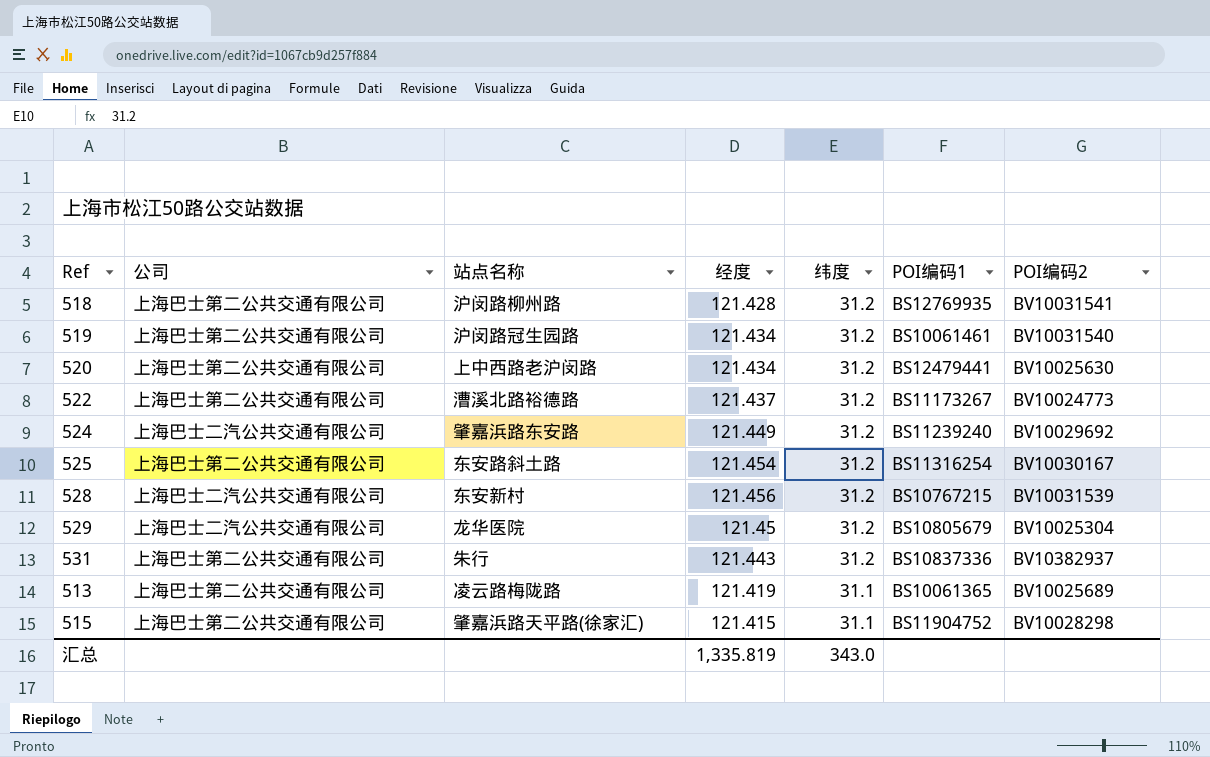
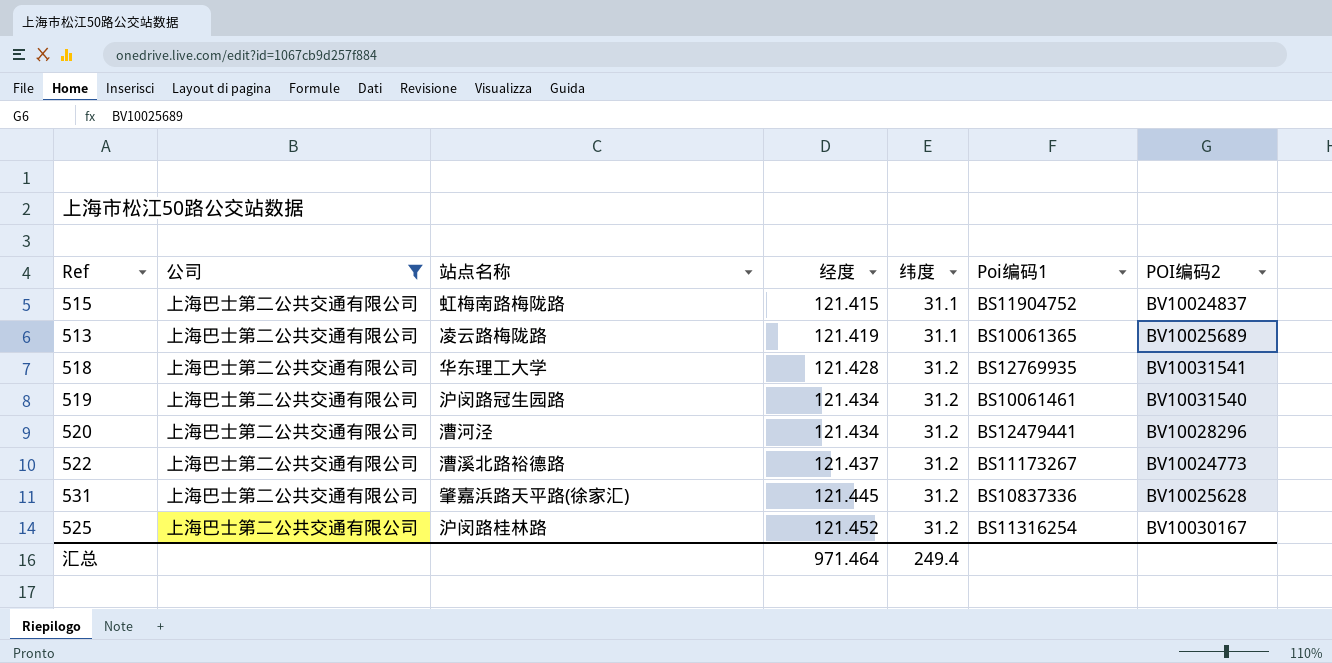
filter: none -> 公司 = 上海巴士第二公共交通有限公司
row order: 纬度 descending -> 经度 ascending
column name: POI编码1 -> Poi编码1
515 | 站点名称: 肇嘉浜路天平路(徐家汇) -> 虹梅南路梅陇路
515 | POI编码2: BV10028298 -> BV10024837
518 | 站点名称: 沪闵路柳州路 -> 华东理工大学
520 | 站点名称: 上中西路老沪闵路 -> 漕河泾
520 | POI编码2: BV10025630 -> BV10028296
531 | 站点名称: 朱行 -> 肇嘉浜路天平路(徐家汇)
531 | 经度: 121.443 -> 121.445
531 | POI编码2: BV10382937 -> BV10025628
525 | 站点名称: 东安路斜土路 -> 沪闵路桂林路
525 | 经度: 121.454 -> 121.452
汇总 | 经度: 1,335.819 -> 971.464
汇总 | 纬度: 343.0 -> 249.4

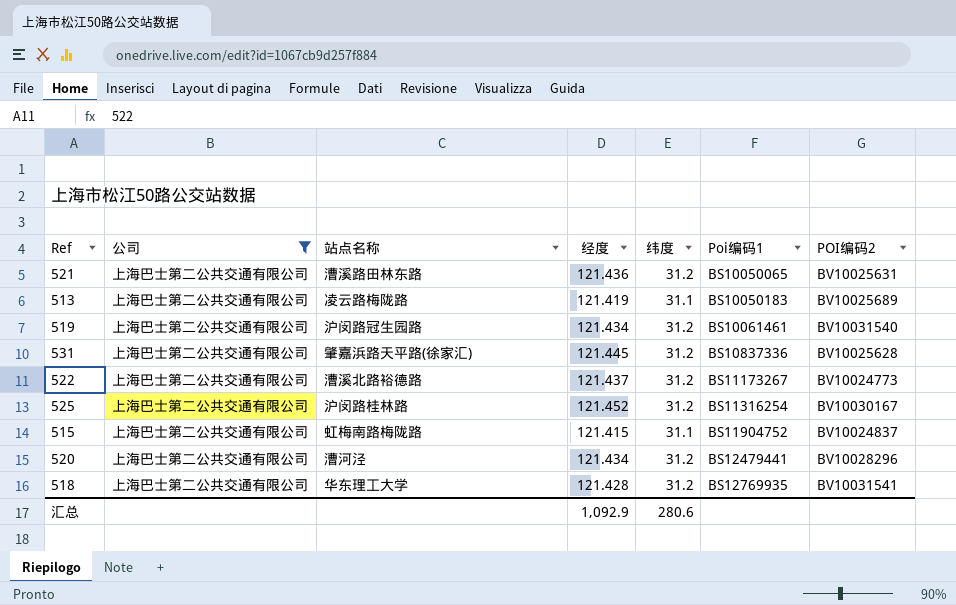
row order: 经度 ascending -> Poi编码1 ascending
row 521: none -> 上海巴士第二公共交通有限公司 | 漕溪路田林东路 | 121.436 | 31.2 | BS10050065 | BV10025631
513 | Poi编码1: BS10061365 -> BS10050183
汇总 | 经度: 971.464 -> 1,092.9
汇总 | 纬度: 249.4 -> 280.6

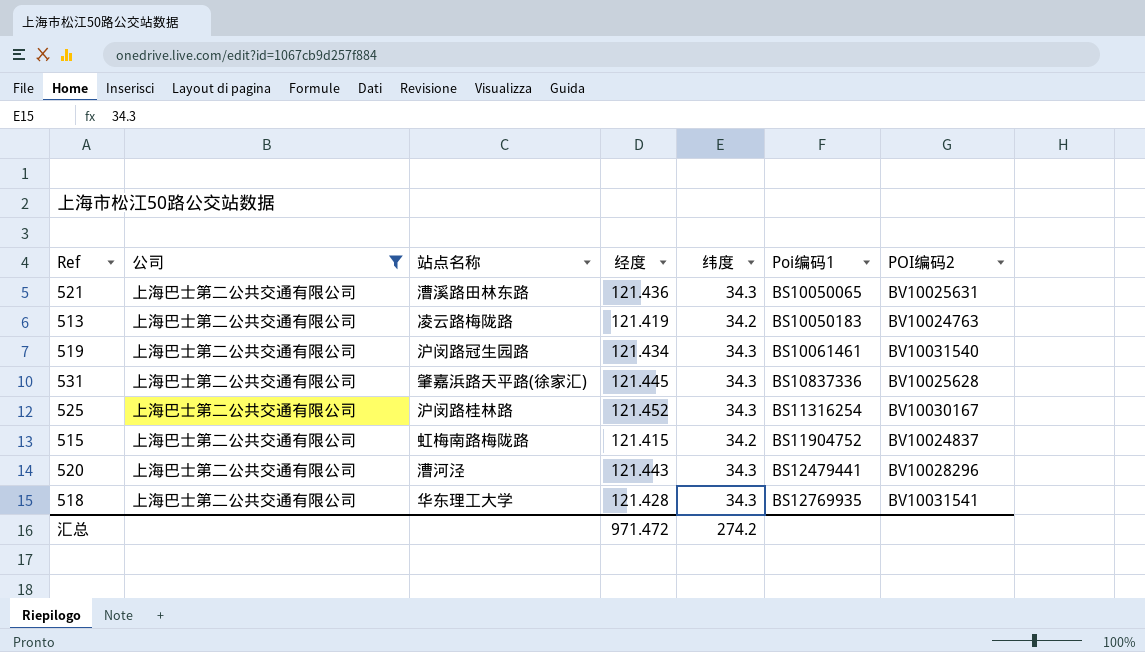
row 522: 上海巴士第二公共交通有限公司 | 漕溪北路裕德路 | 121.437 | 31.2 | BS11173267 | BV10024773 -> none
521 | 纬度: 31.2 -> 34.3
513 | 纬度: 31.1 -> 34.2
513 | POI编码2: BV10025689 -> BV10024763
519 | 纬度: 31.2 -> 34.3
531 | 纬度: 31.2 -> 34.3
525 | 纬度: 31.2 -> 34.3
515 | 纬度: 31.1 -> 34.2
520 | 经度: 121.434 -> 121.443
520 | 纬度: 31.2 -> 34.3
518 | 纬度: 31.2 -> 34.3
汇总 | 经度: 1,092.9 -> 971.472
汇总 | 纬度: 280.6 -> 274.2

